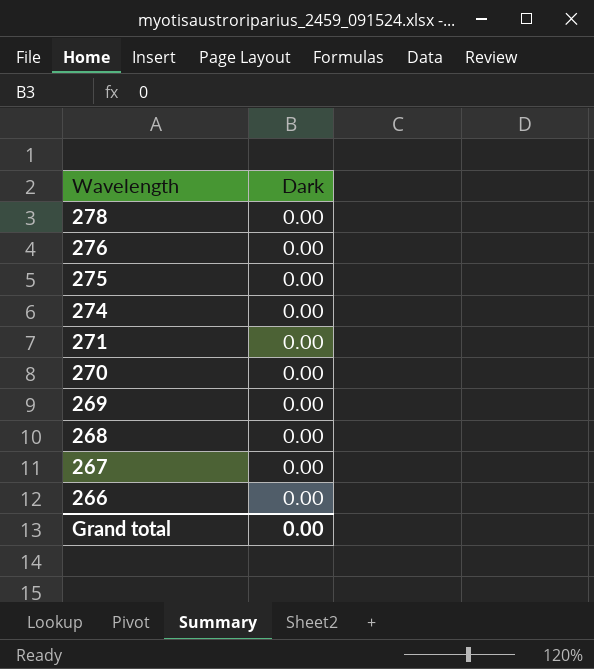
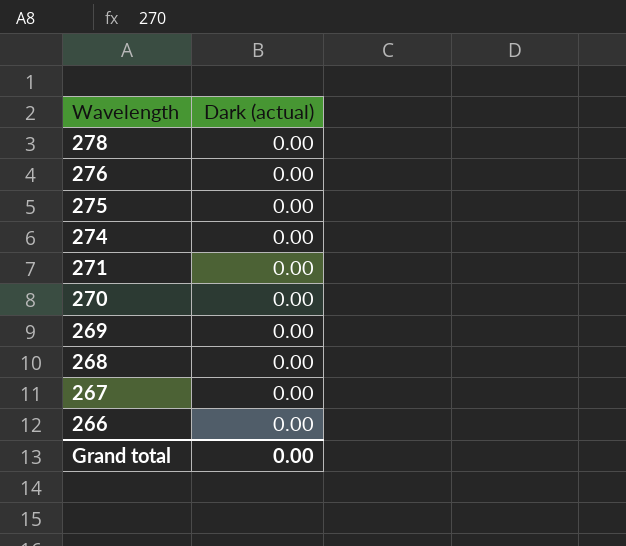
column name: Dark -> Dark (actual)

